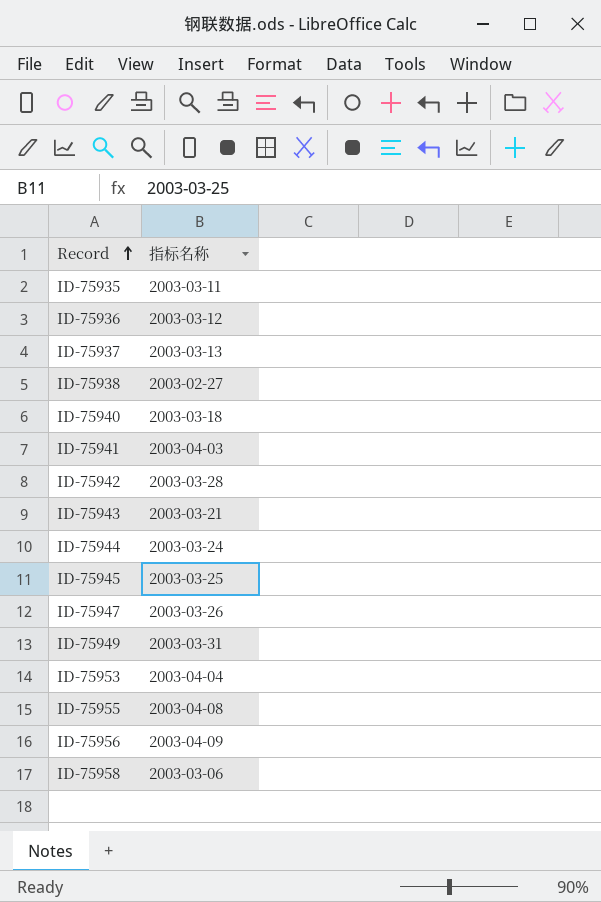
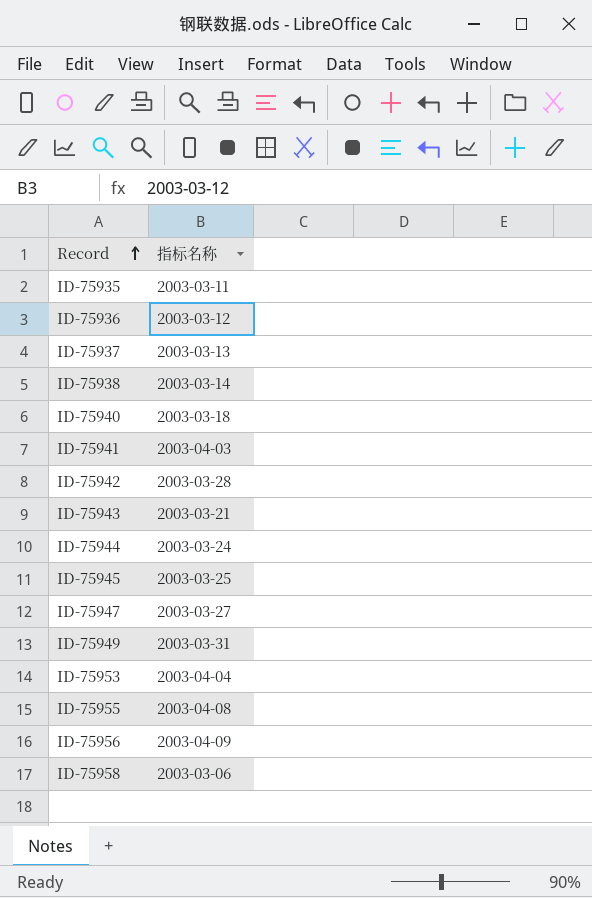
ID-75938 | 指标名称: 2003-02-27 -> 2003-03-14
ID-75947 | 指标名称: 2003-03-26 -> 2003-03-27

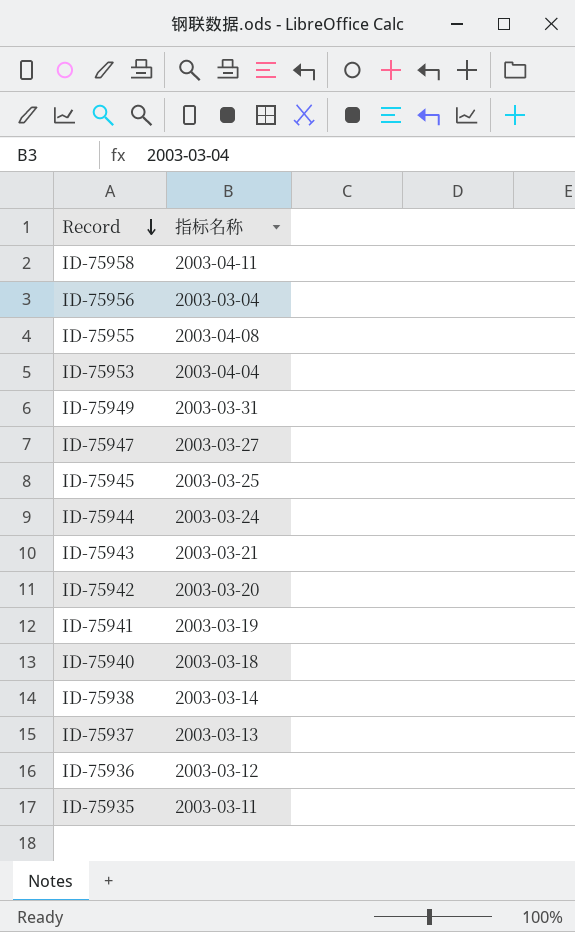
row order: Record ascending -> Record descending
ID-75958 | 指标名称: 2003-03-06 -> 2003-04-11
ID-75956 | 指标名称: 2003-04-09 -> 2003-03-04
ID-75942 | 指标名称: 2003-03-28 -> 2003-03-20
ID-75941 | 指标名称: 2003-04-03 -> 2003-03-19

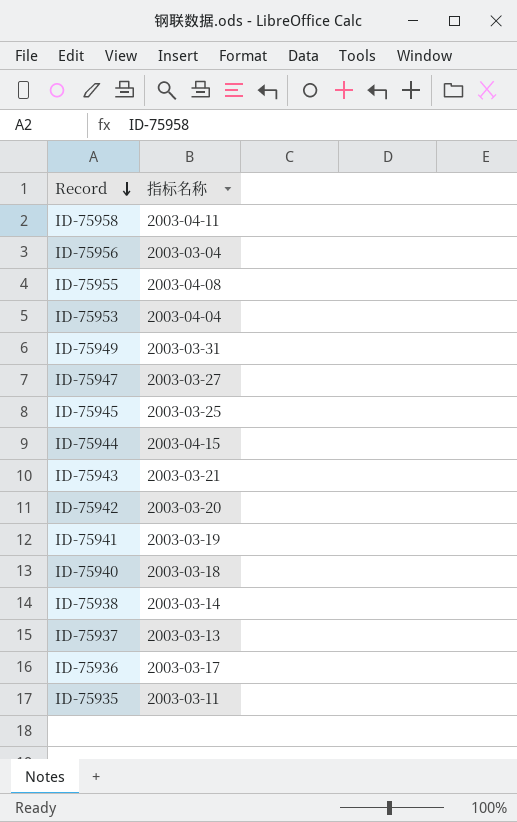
ID-75944 | 指标名称: 2003-03-24 -> 2003-04-15
ID-75936 | 指标名称: 2003-03-12 -> 2003-03-17

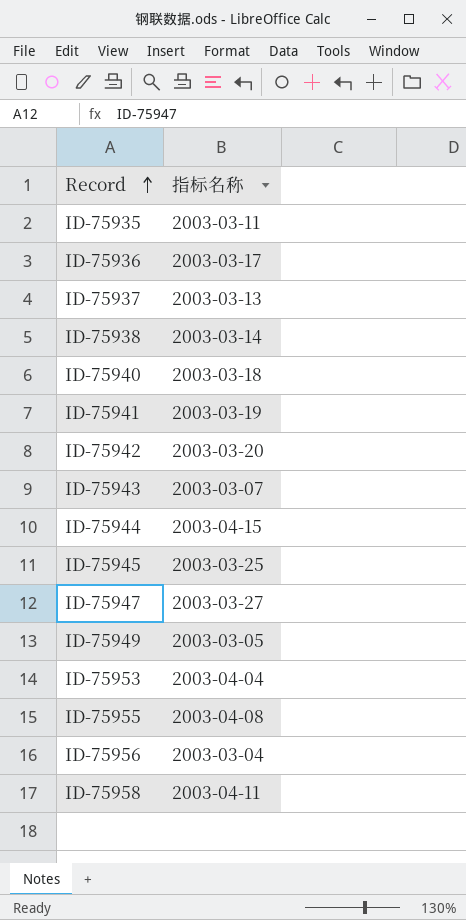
row order: Record descending -> Record ascending
ID-75943 | 指标名称: 2003-03-21 -> 2003-03-07
ID-75949 | 指标名称: 2003-03-31 -> 2003-03-05

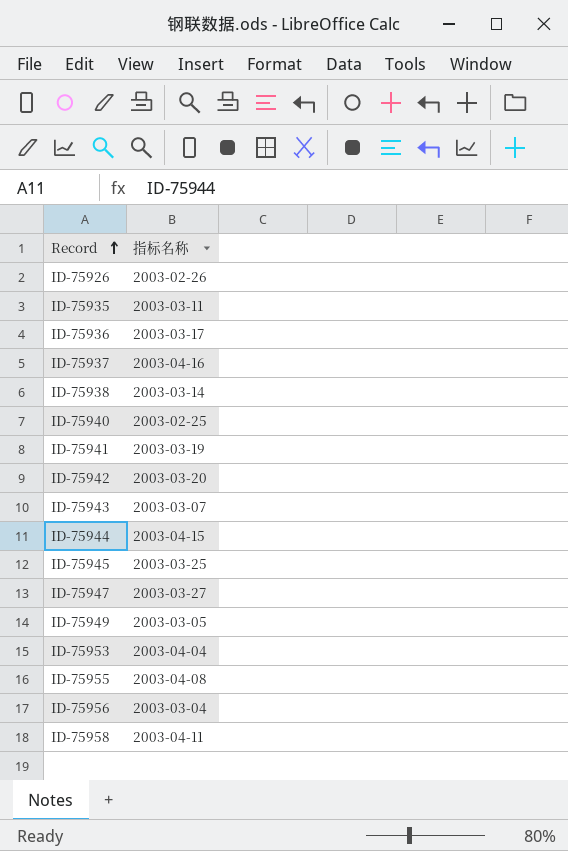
row ID-75926: none -> 2003-02-26
ID-75937 | 指标名称: 2003-03-13 -> 2003-04-16
ID-75940 | 指标名称: 2003-03-18 -> 2003-02-25

